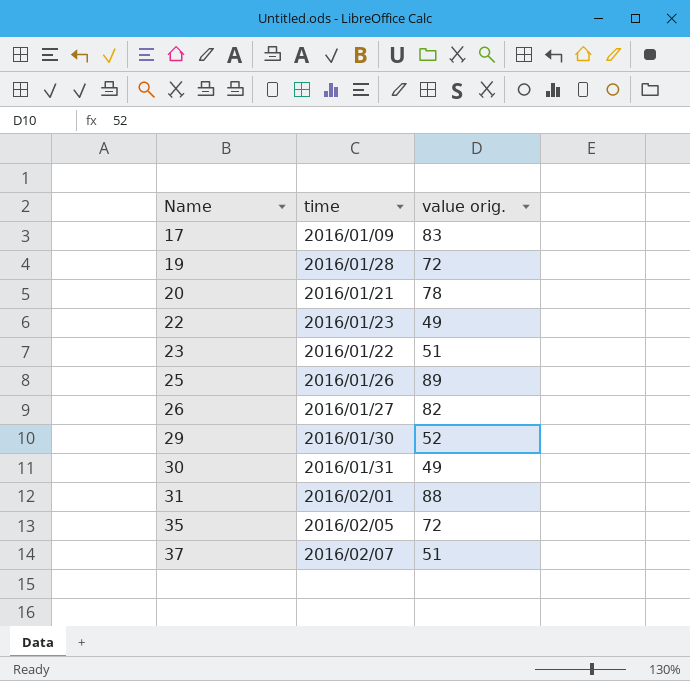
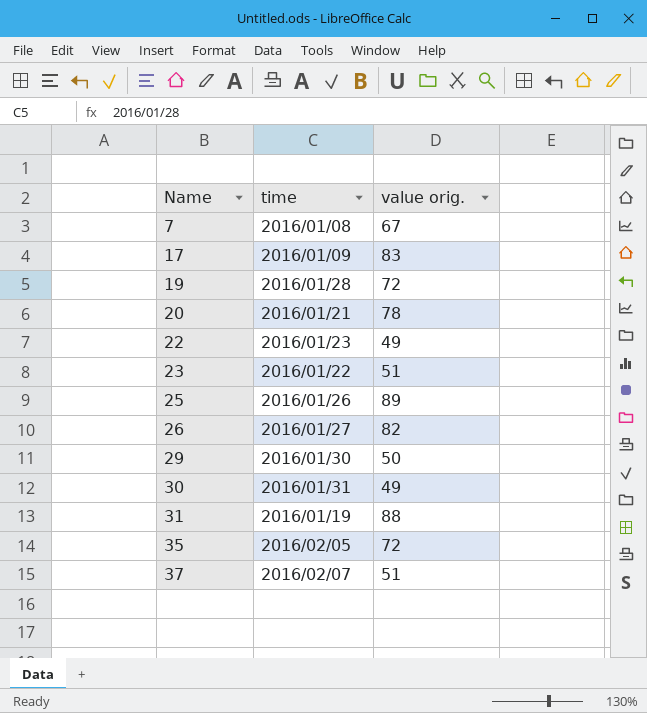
row 7: none -> 2016/01/08 | 67
29 | value orig.: 52 -> 50
31 | time: 2016/02/01 -> 2016/01/19

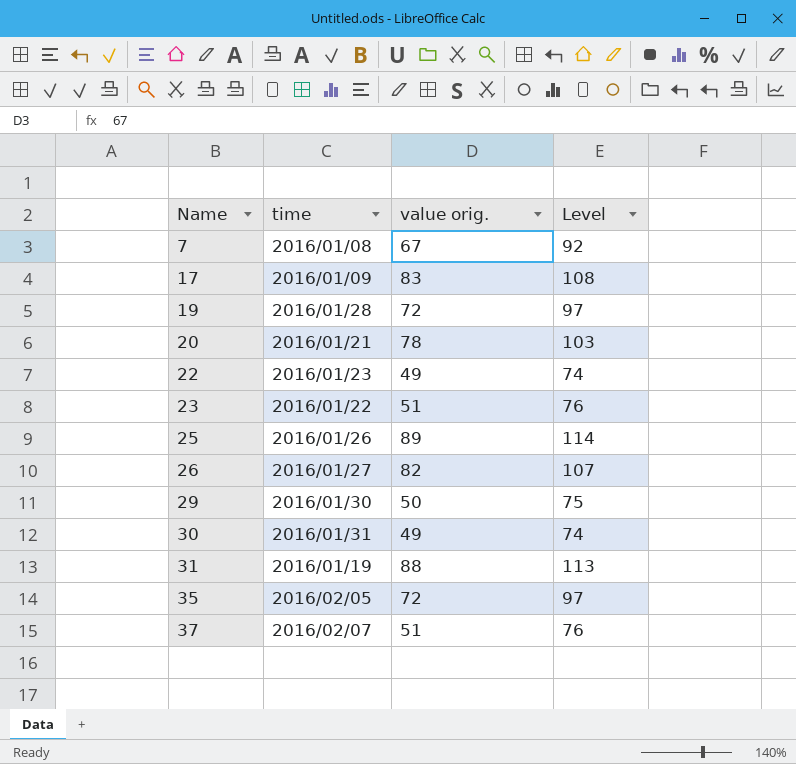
column Level | formula: none -> [value orig.] + 25

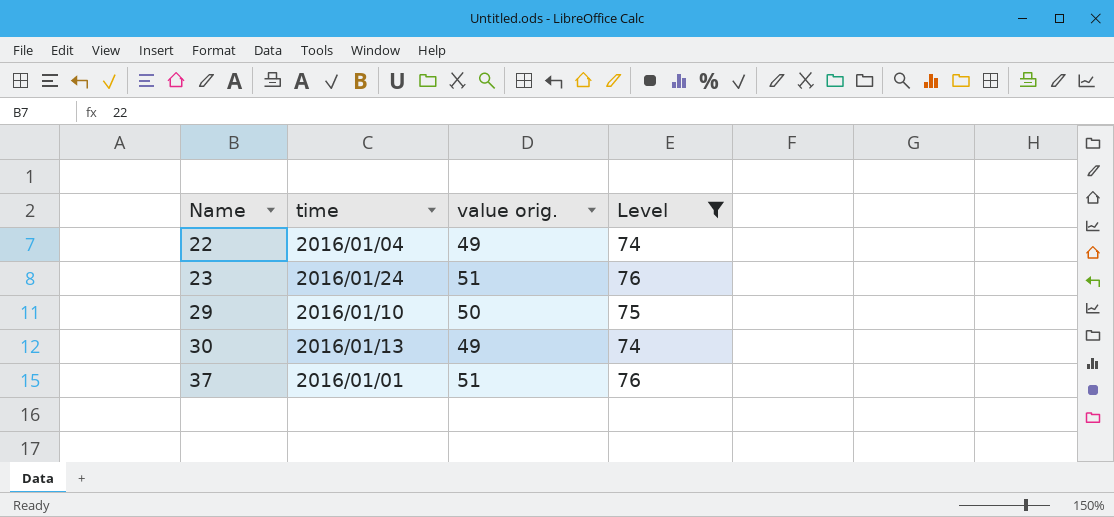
filter: none -> Level <= 76
22 | time: 2016/01/23 -> 2016/01/04
23 | time: 2016/01/22 -> 2016/01/24
29 | time: 2016/01/30 -> 2016/01/10
30 | time: 2016/01/31 -> 2016/01/13
37 | time: 2016/02/07 -> 2016/01/01

